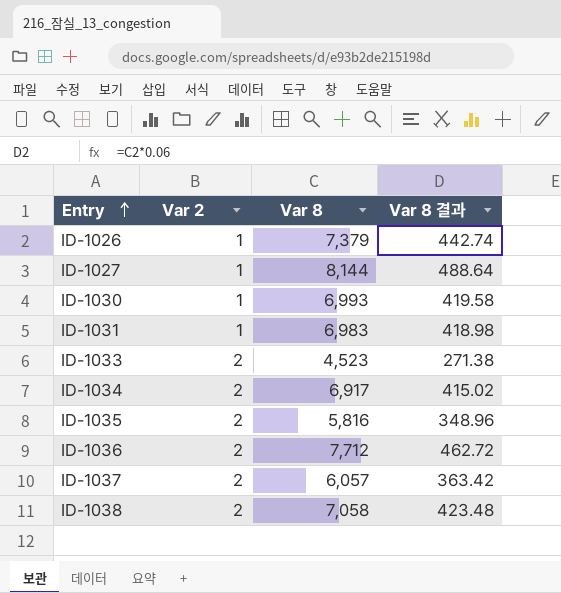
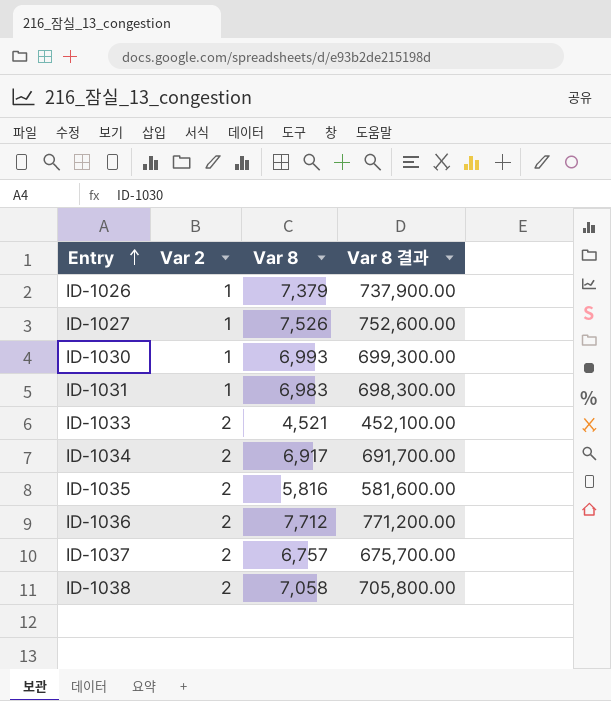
column Var 8 결과 | formula: [Var 8] * 0.06 -> [Var 8] * 100
ID-1027 | Var 8: 8,144 -> 7,526
ID-1033 | Var 8: 4,523 -> 4,521
ID-1037 | Var 8: 6,057 -> 6,757

